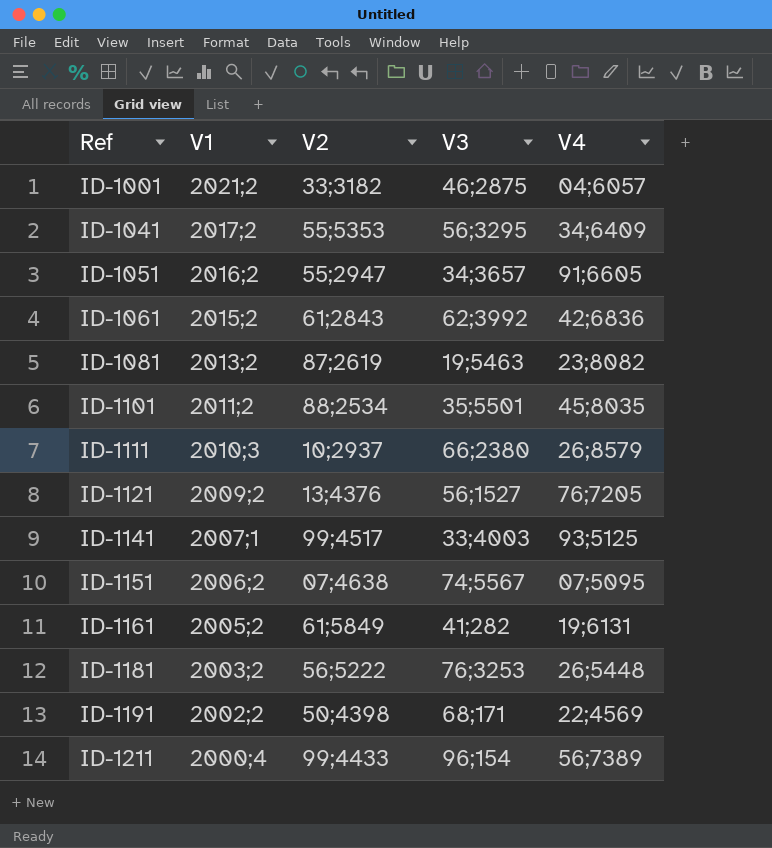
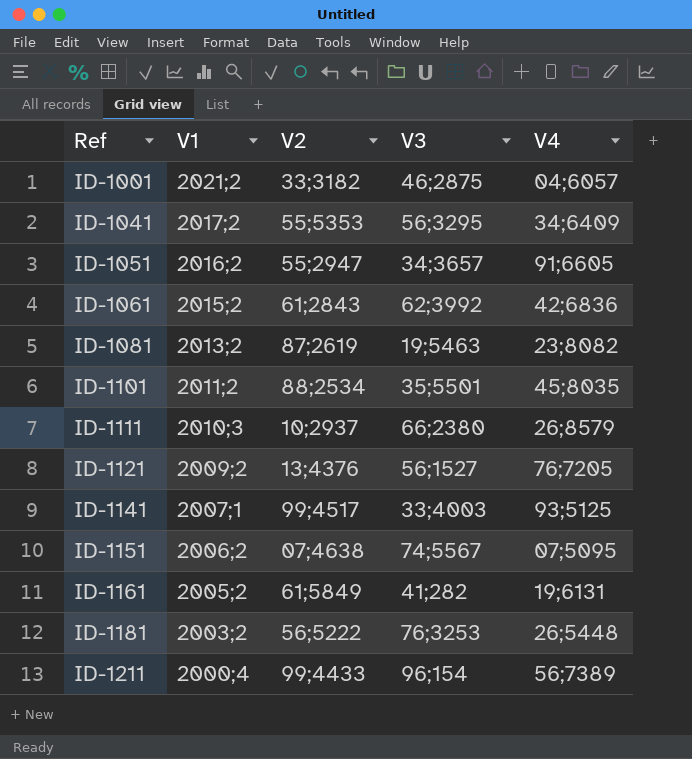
row ID-1191: 2002;2 | 50;4398 | 68;171 | 22;4569 -> none

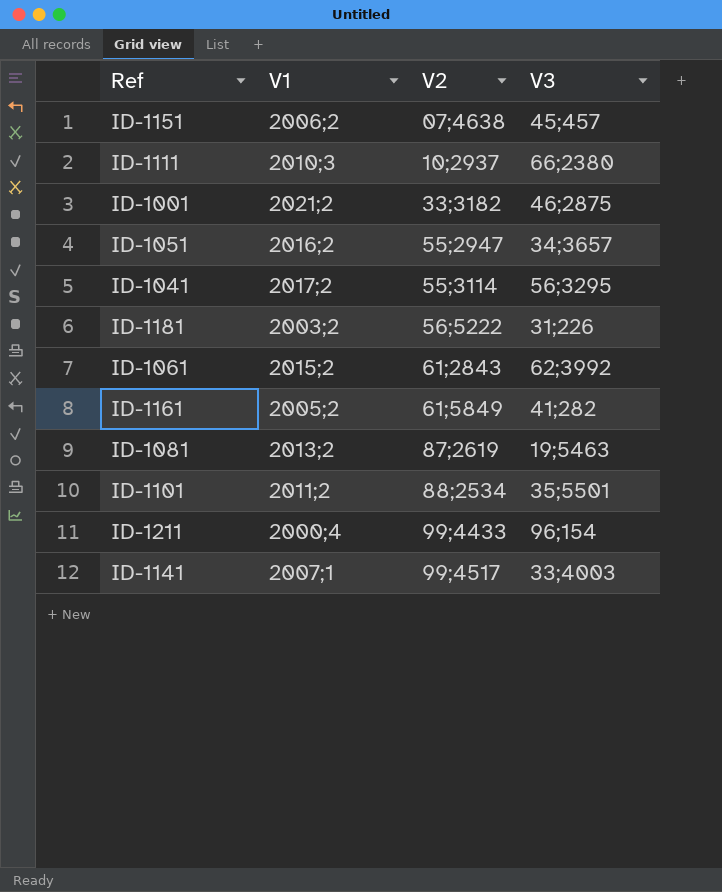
row order: Ref ascending -> V2 ascending
column V4 | position: 5 -> none
row ID-1121: 2009;2 | 13;4376 | 56;1527 | 76;7205 -> none
ID-1151 | V3: 74;5567 -> 45;457
ID-1041 | V2: 55;5353 -> 55;3114
ID-1181 | V3: 76;3253 -> 31;226

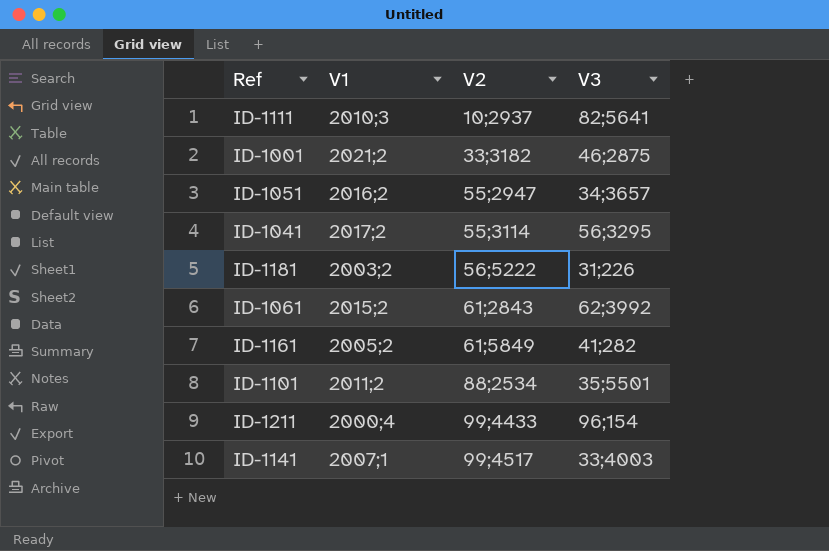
row ID-1151: 2006;2 | 07;4638 | 45;457 -> none
row ID-1081: 2013;2 | 87;2619 | 19;5463 -> none
ID-1111 | V3: 66;2380 -> 82;5641

